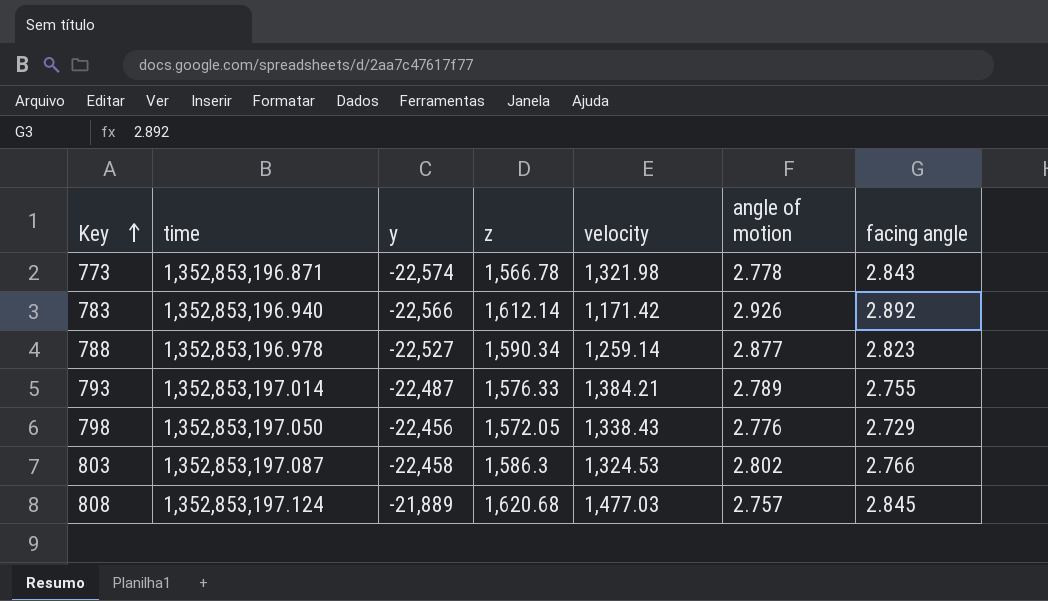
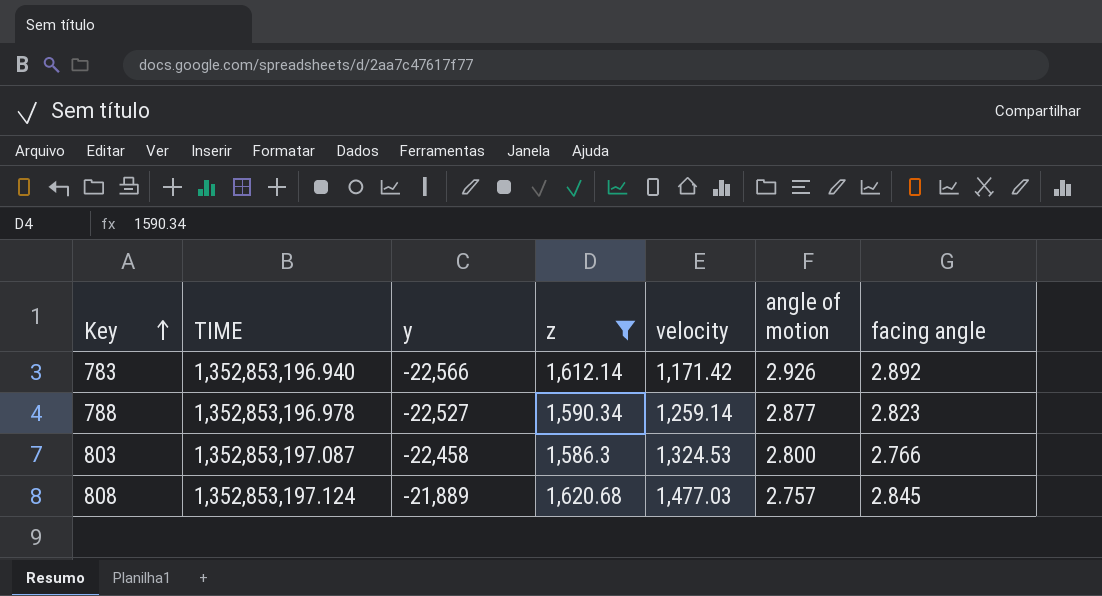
filter: none -> z >= 1,586.3
column name: time -> TIME
803 | angle of motion: 2.802 -> 2.800

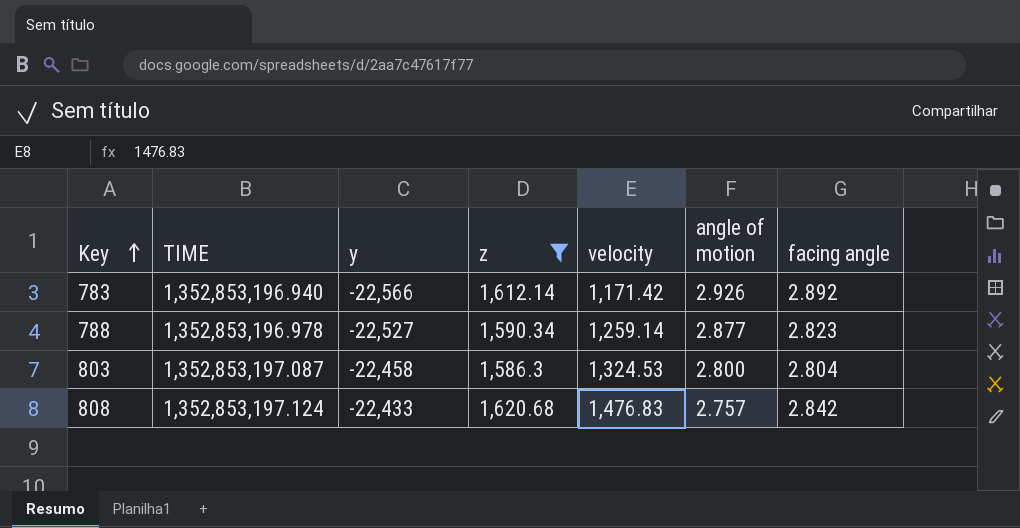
803 | facing angle: 2.766 -> 2.804
808 | y: -21,889 -> -22,433
808 | velocity: 1,477.03 -> 1,476.83
808 | facing angle: 2.845 -> 2.842

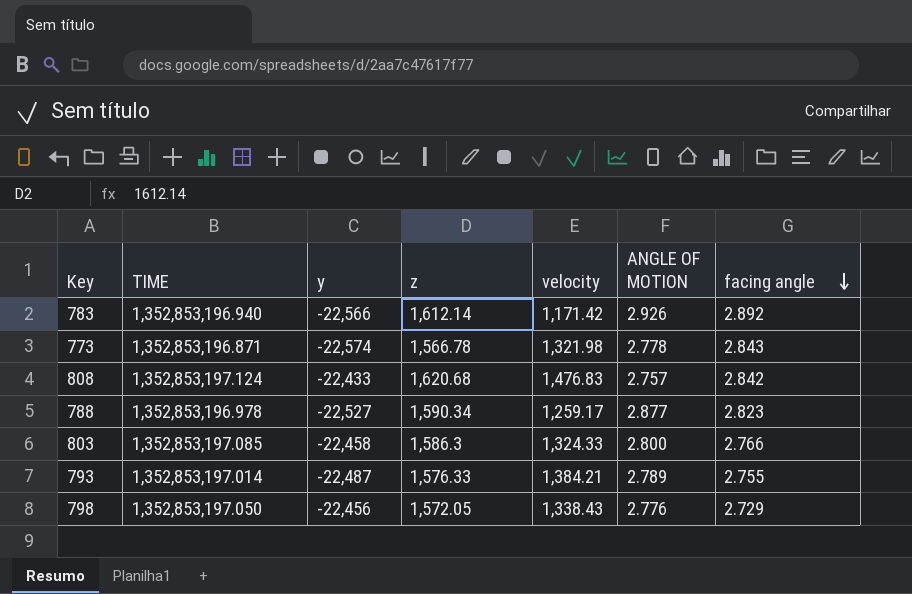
filter: z >= 1,586.3 -> none
row order: Key ascending -> facing angle descending
column name: angle of motion -> ANGLE OF MOTION
788 | velocity: 1,259.14 -> 1,259.17
803 | TIME: 1,352,853,197.087 -> 1,352,853,197.085
803 | velocity: 1,324.53 -> 1,324.33
803 | facing angle: 2.804 -> 2.766

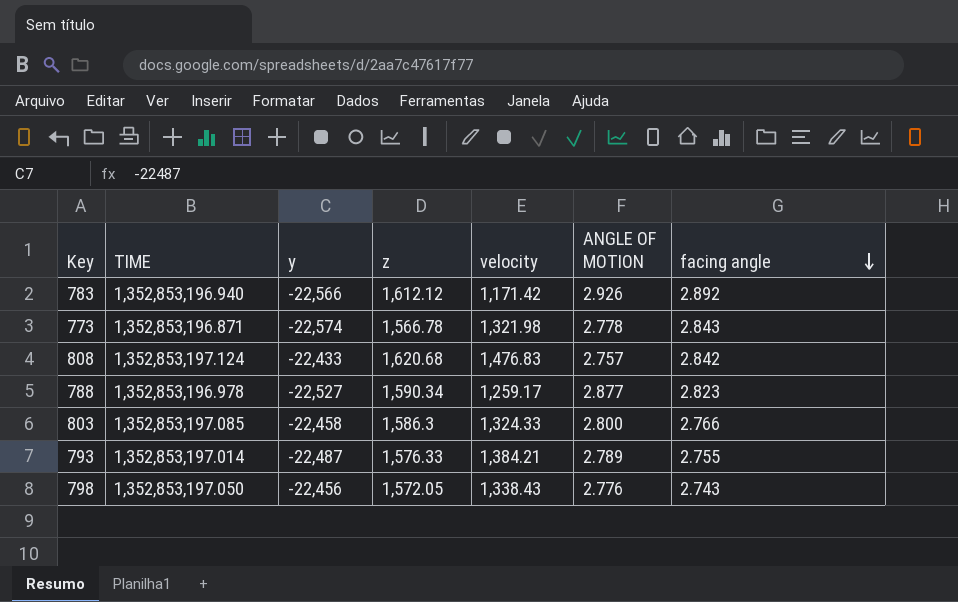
783 | z: 1,612.14 -> 1,612.12
798 | facing angle: 2.729 -> 2.743

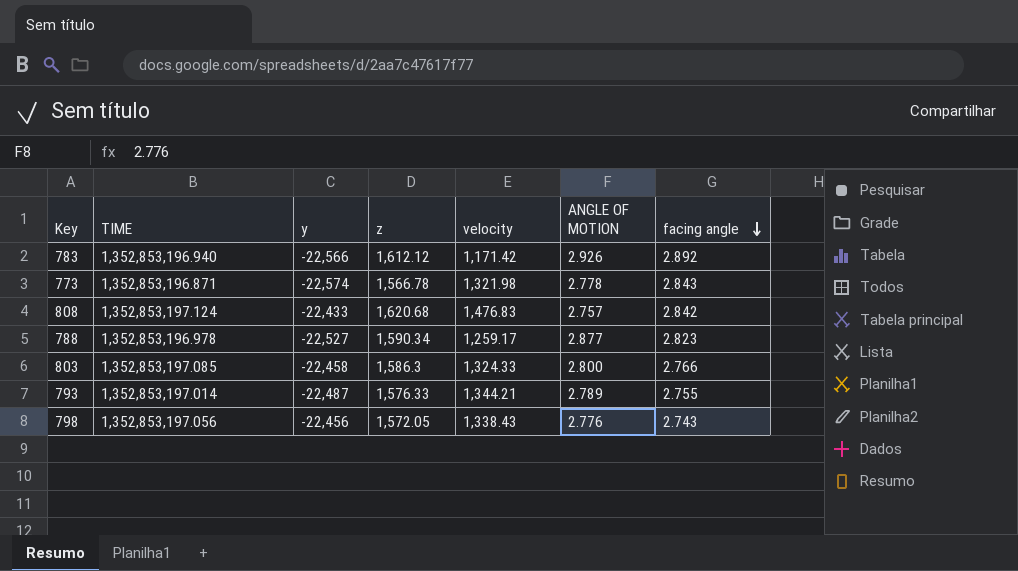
793 | velocity: 1,384.21 -> 1,344.21
798 | TIME: 1,352,853,197.050 -> 1,352,853,197.056

